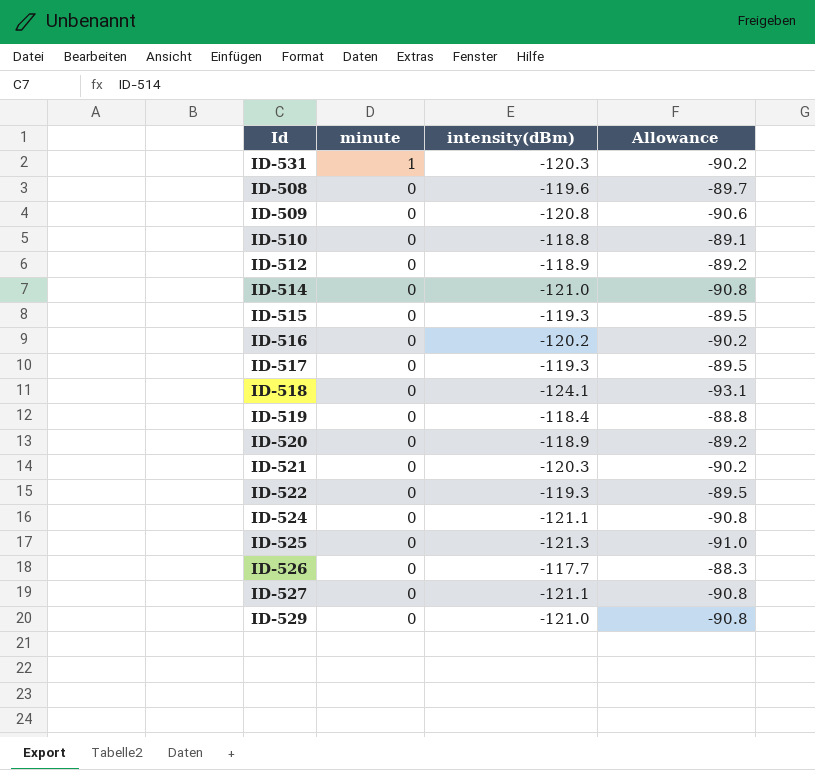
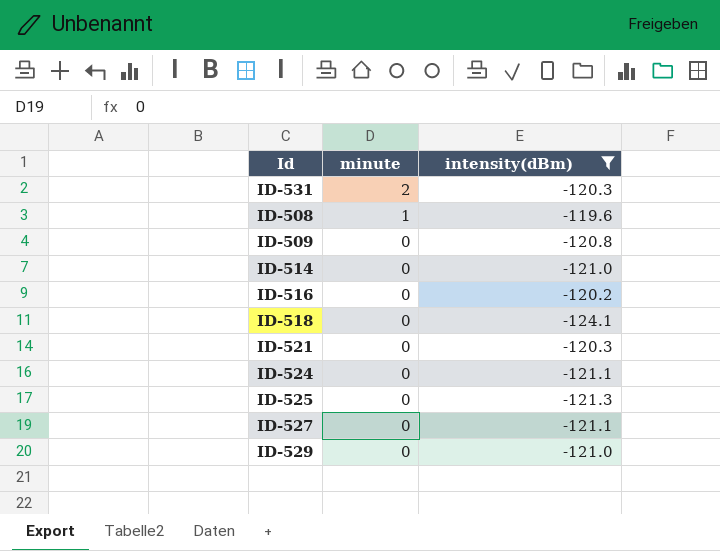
filter: none -> intensity(dBm) <= -119.6
column Allowance | formula: [intensity(dBm)] * 0.75 -> none
ID-531 | minute: 1 -> 2
ID-508 | minute: 0 -> 1

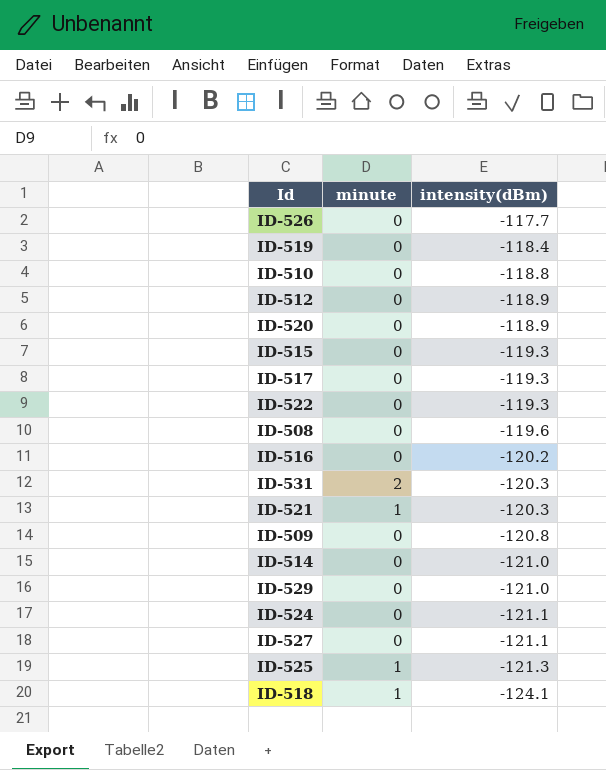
filter: intensity(dBm) <= -119.6 -> none
row order: minute descending -> intensity(dBm) descending
ID-508 | minute: 1 -> 0
ID-521 | minute: 0 -> 1
ID-525 | minute: 0 -> 1
ID-518 | minute: 0 -> 1

